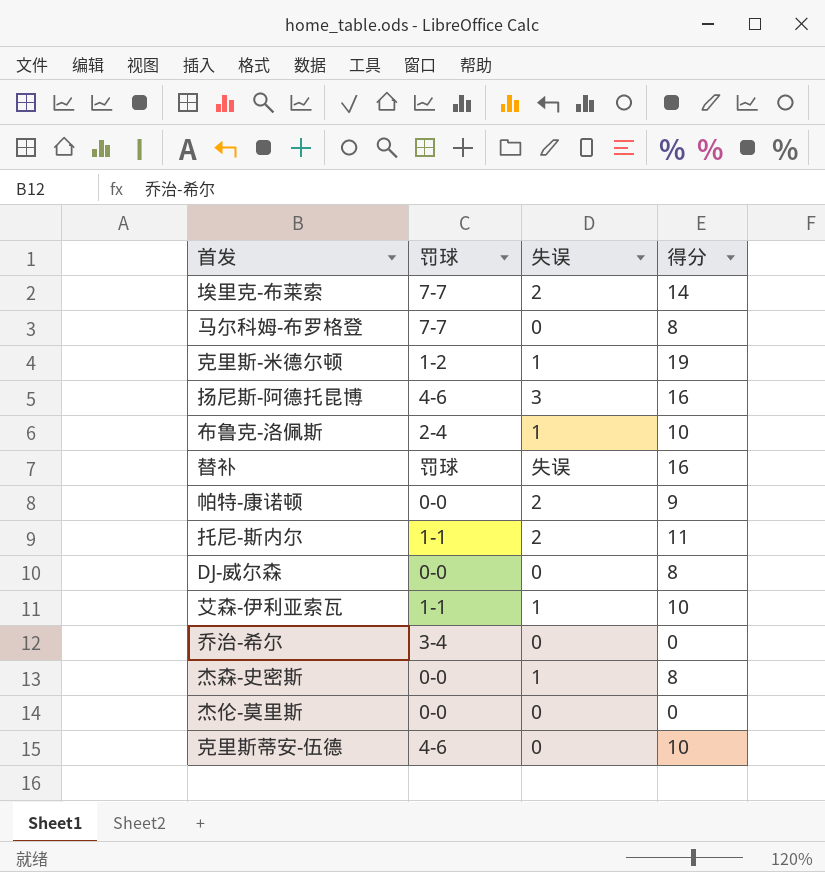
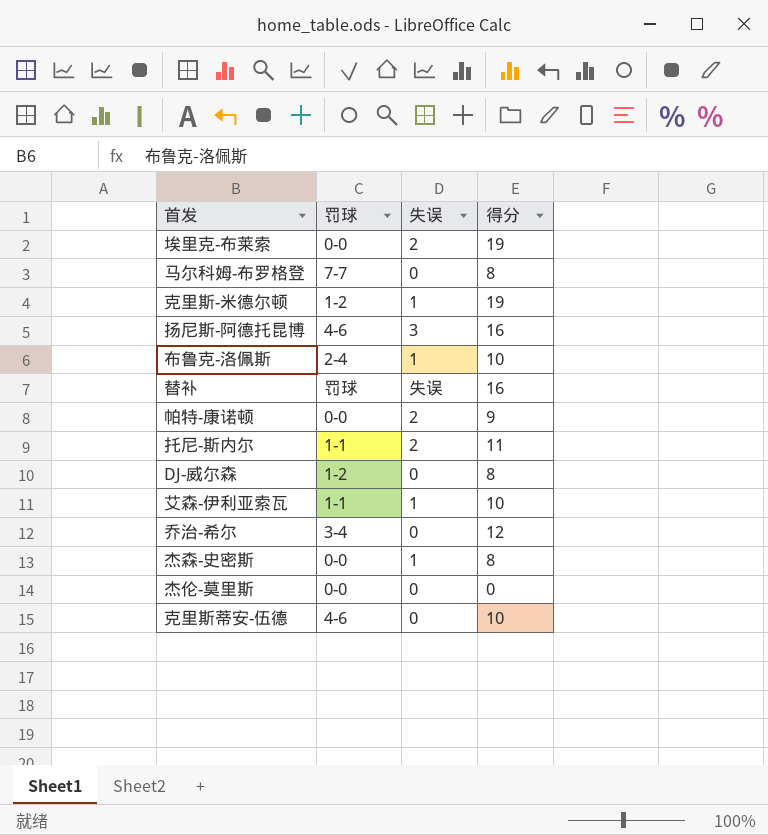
埃里克-布莱索 | 罚球: 7-7 -> 0-0
埃里克-布莱索 | 得分: 14 -> 19
DJ-威尔森 | 罚球: 0-0 -> 1-2
乔治-希尔 | 得分: 0 -> 12

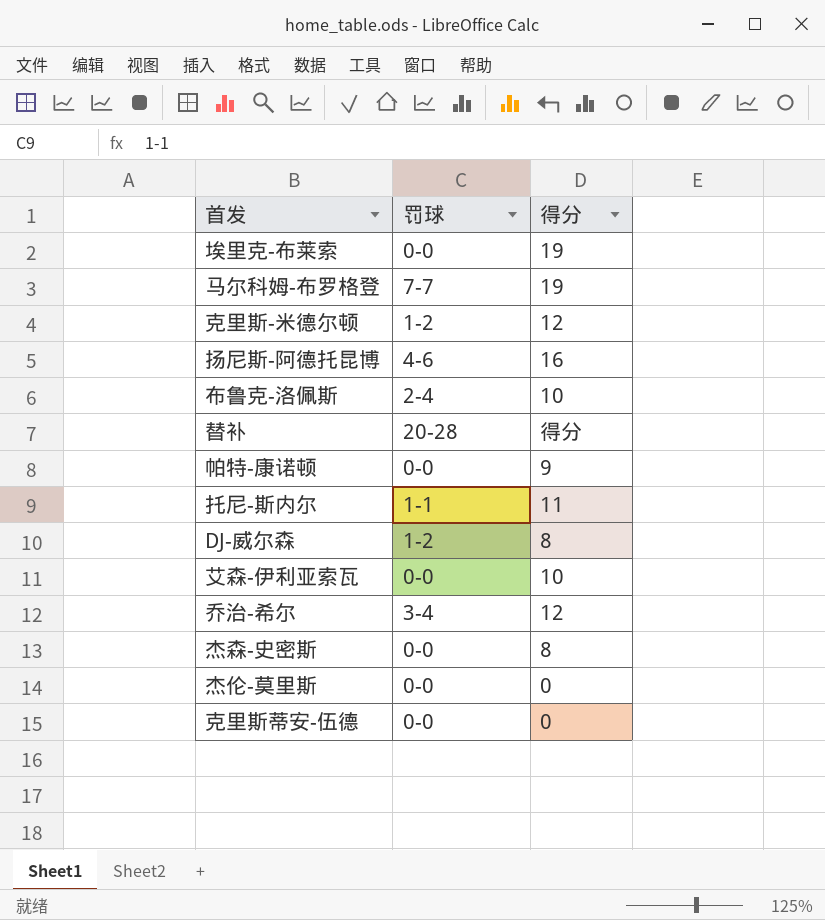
column 失误 | position: 3 -> none
马尔科姆-布罗格登 | 得分: 8 -> 19
克里斯-米德尔顿 | 得分: 19 -> 12
替补 | 罚球: 罚球 -> 20-28
替补 | 得分: 16 -> 得分
艾森-伊利亚索瓦 | 罚球: 1-1 -> 0-0
克里斯蒂安-伍德 | 罚球: 4-6 -> 0-0
克里斯蒂安-伍德 | 得分: 10 -> 0

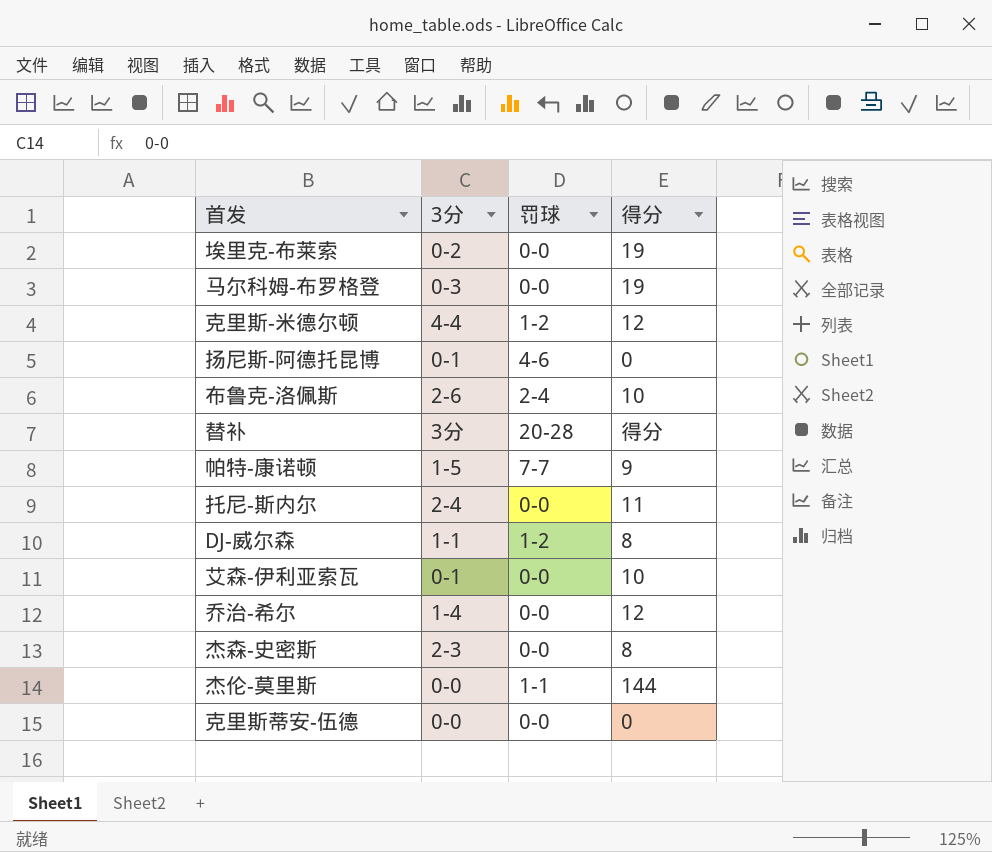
column 3分 | position: none -> 2
马尔科姆-布罗格登 | 罚球: 7-7 -> 0-0
扬尼斯-阿德托昆博 | 得分: 16 -> 0
帕特-康诺顿 | 罚球: 0-0 -> 7-7
托尼-斯内尔 | 罚球: 1-1 -> 0-0
乔治-希尔 | 罚球: 3-4 -> 0-0
杰伦-莫里斯 | 罚球: 0-0 -> 1-1
杰伦-莫里斯 | 得分: 0 -> 144

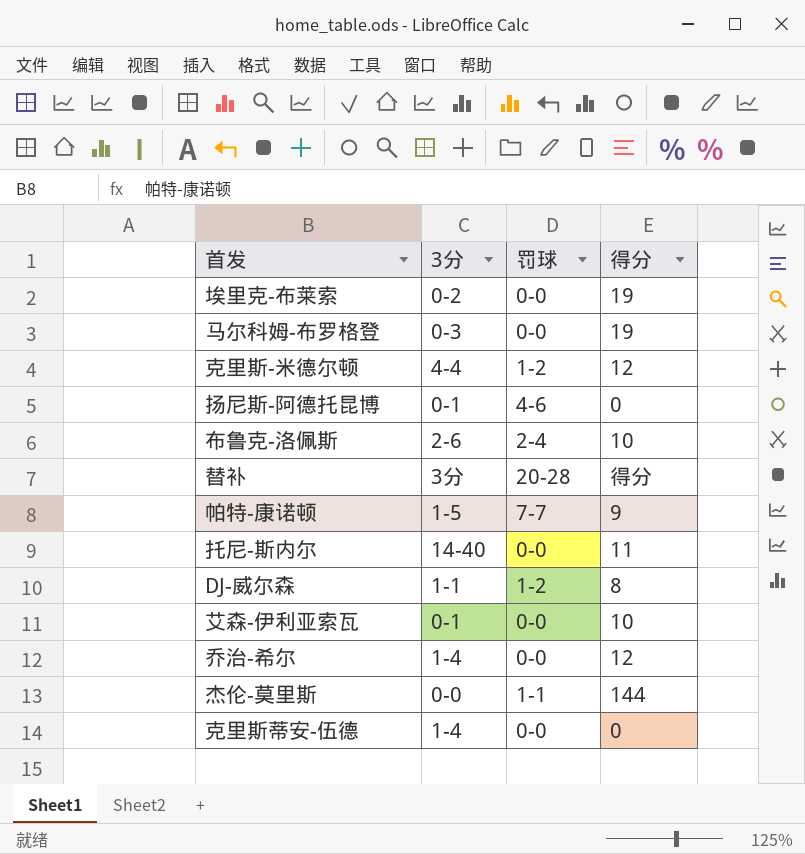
row 杰森-史密斯: 2-3 | 0-0 | 8 -> none
托尼-斯内尔 | 3分: 2-4 -> 14-40
克里斯蒂安-伍德 | 3分: 0-0 -> 1-4

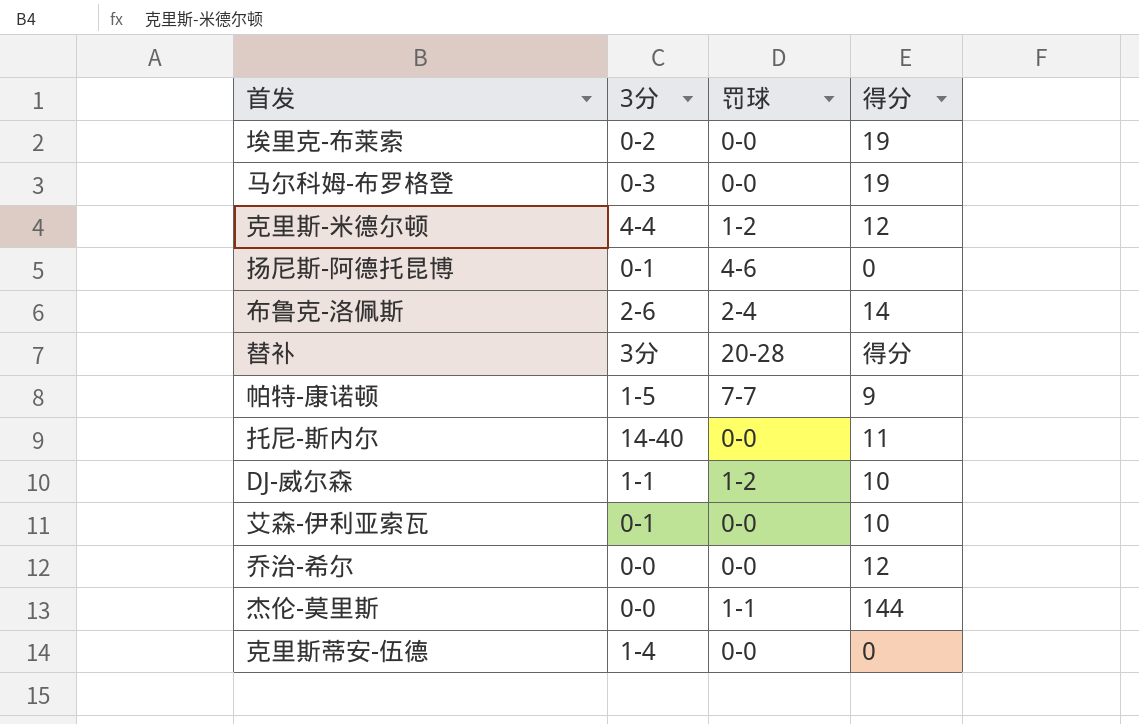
布鲁克-洛佩斯 | 得分: 10 -> 14
DJ-威尔森 | 得分: 8 -> 10
乔治-希尔 | 3分: 1-4 -> 0-0

